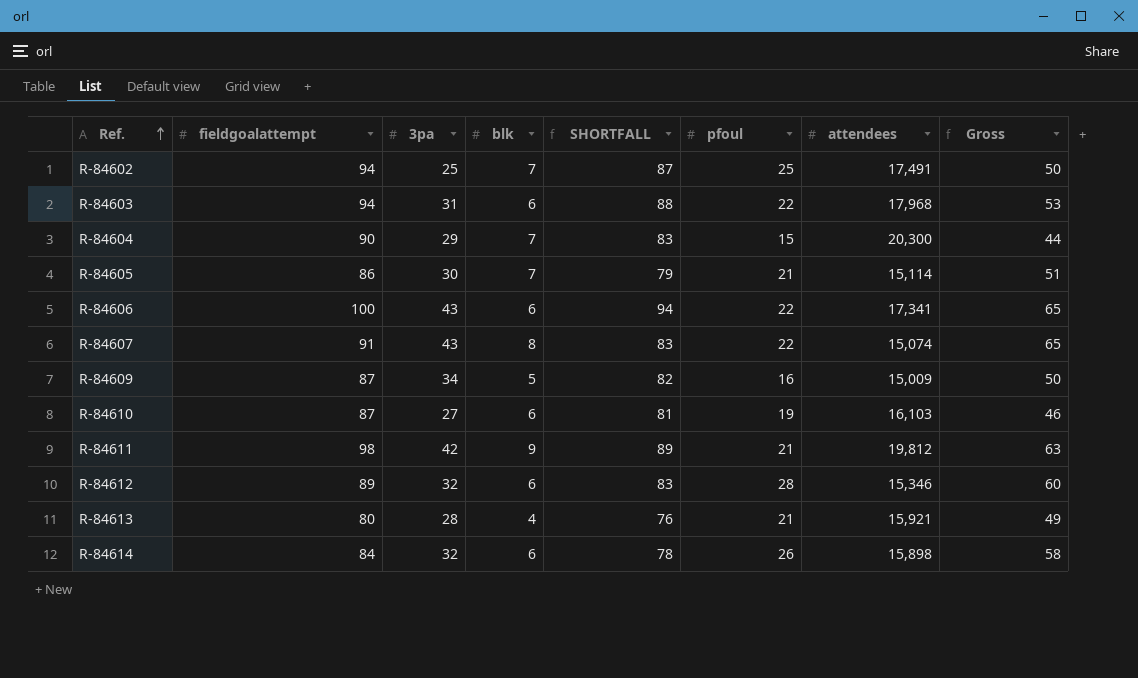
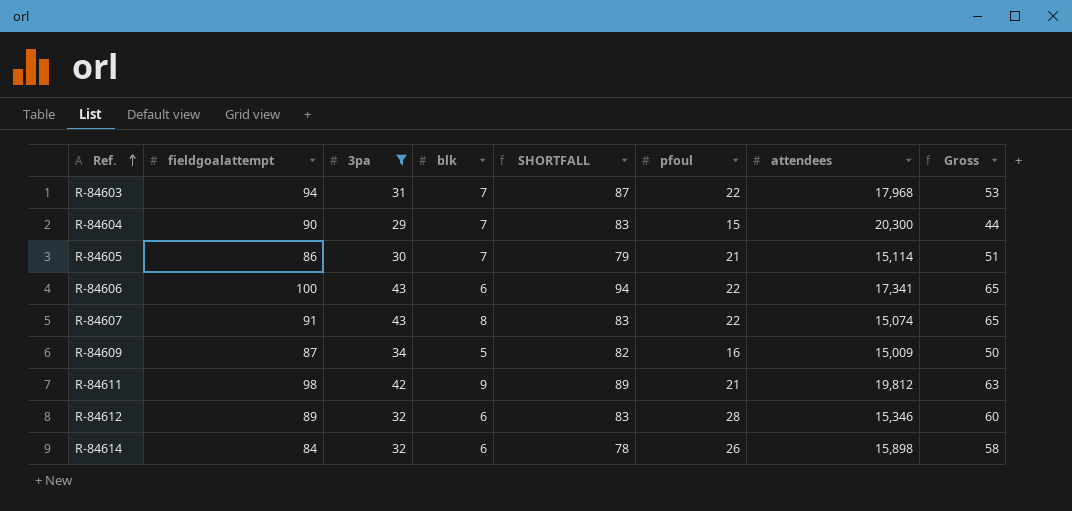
filter: none -> 3pa >= 29
R-84603 | blk: 6 -> 7
R-84603 | SHORTFALL: 88 -> 87

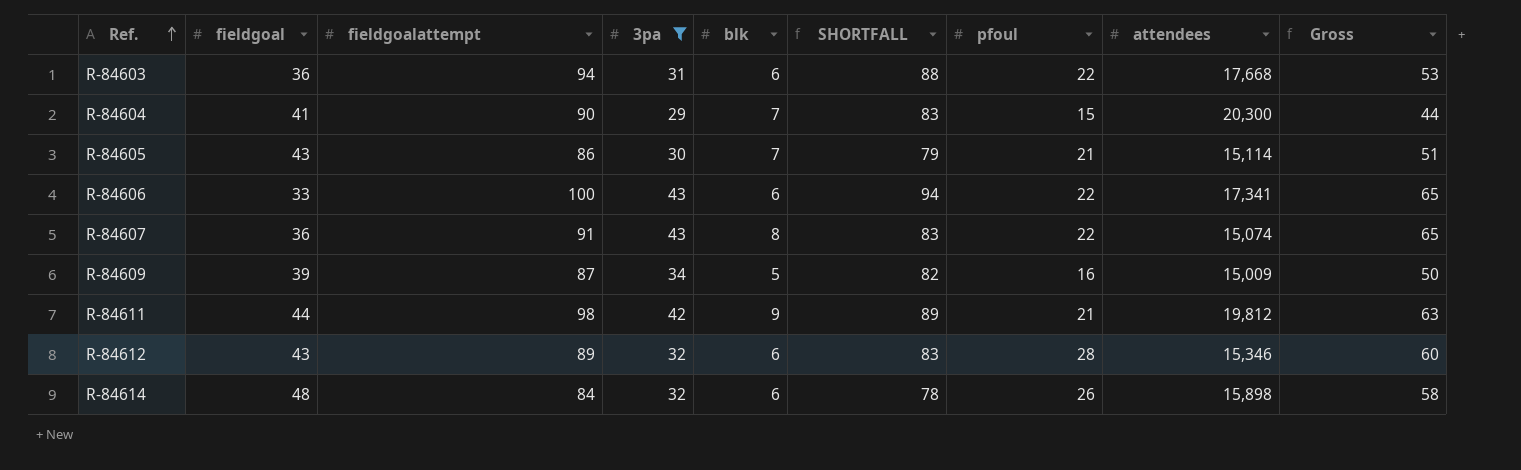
column fieldgoal | position: none -> 2
R-84603 | blk: 7 -> 6
R-84603 | SHORTFALL: 87 -> 88
R-84603 | attendees: 17,968 -> 17,668

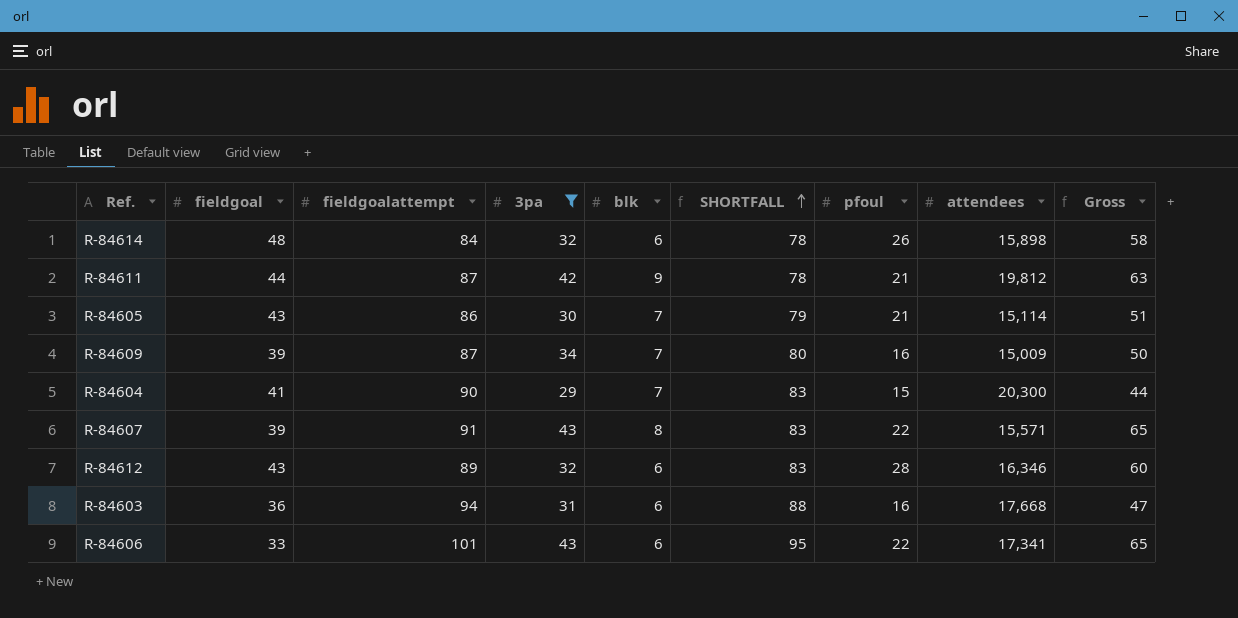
row order: Ref. ascending -> SHORTFALL ascending
R-84611 | fieldgoalattempt: 98 -> 87
R-84611 | SHORTFALL: 89 -> 78
R-84609 | blk: 5 -> 7
R-84609 | SHORTFALL: 82 -> 80
R-84607 | fieldgoal: 36 -> 39
R-84607 | attendees: 15,074 -> 15,571
R-84612 | attendees: 15,346 -> 16,346
R-84603 | pfoul: 22 -> 16
R-84603 | Gross: 53 -> 47
R-84606 | fieldgoalattempt: 100 -> 101
R-84606 | SHORTFALL: 94 -> 95

